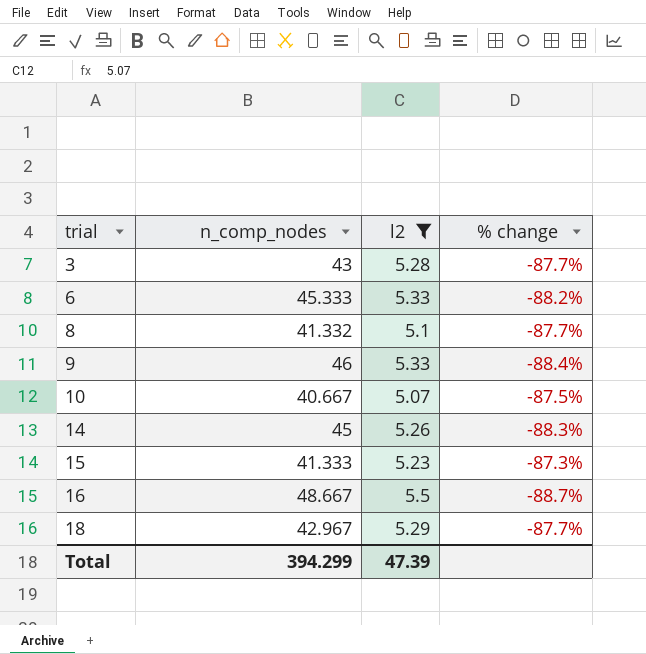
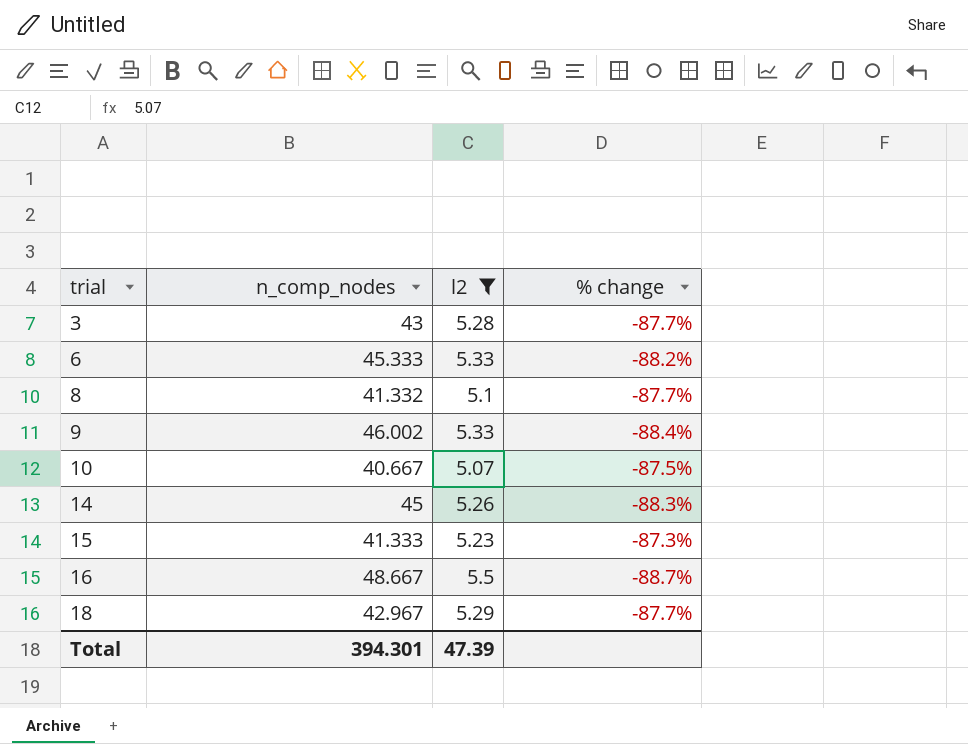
9 | n_comp_nodes: 46 -> 46.002
Total | n_comp_nodes: 394.299 -> 394.301

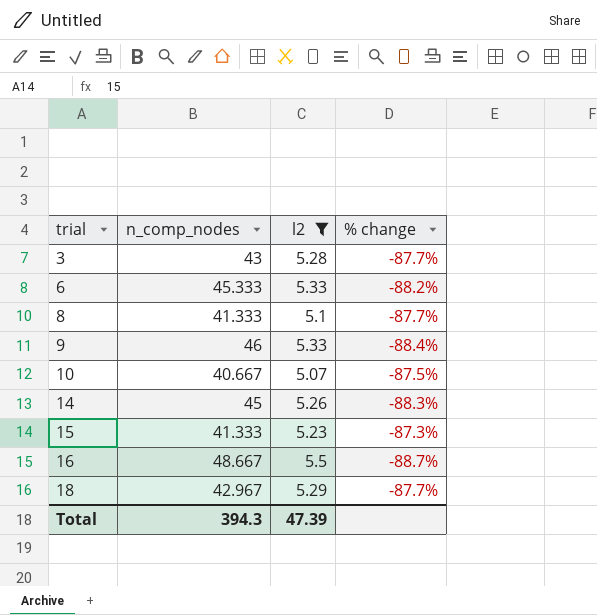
8 | n_comp_nodes: 41.332 -> 41.333
9 | n_comp_nodes: 46.002 -> 46
Total | n_comp_nodes: 394.301 -> 394.3

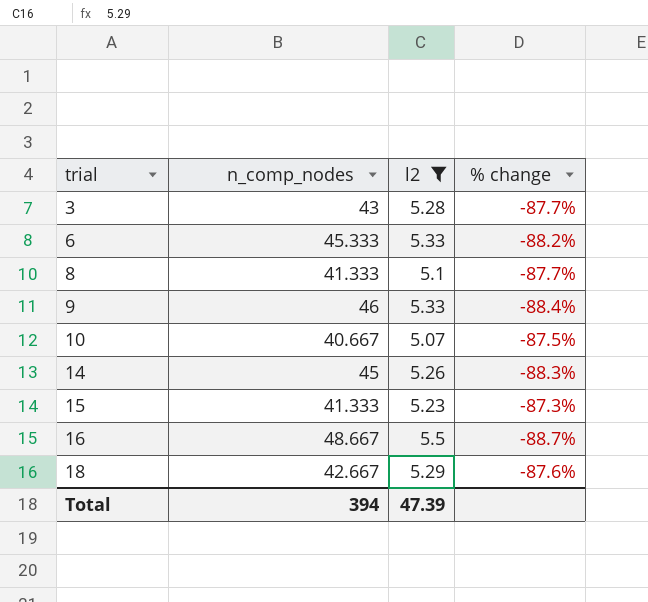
18 | n_comp_nodes: 42.967 -> 42.667
18 | % change: -87.7% -> -87.6%
Total | n_comp_nodes: 394.3 -> 394

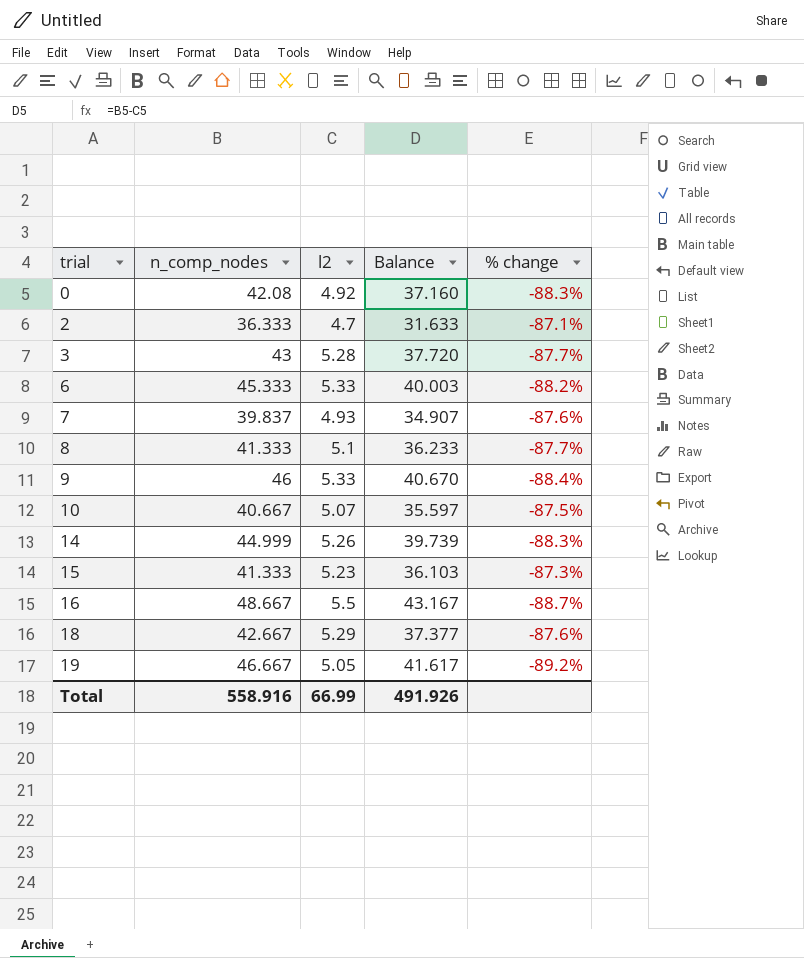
filter: l2 >= 5.07 -> none
column Balance | formula: none -> [n_comp_nodes] - [l2]
14 | n_comp_nodes: 45 -> 44.999
Total | n_comp_nodes: 394 -> 558.916
Total | l2: 47.39 -> 66.99

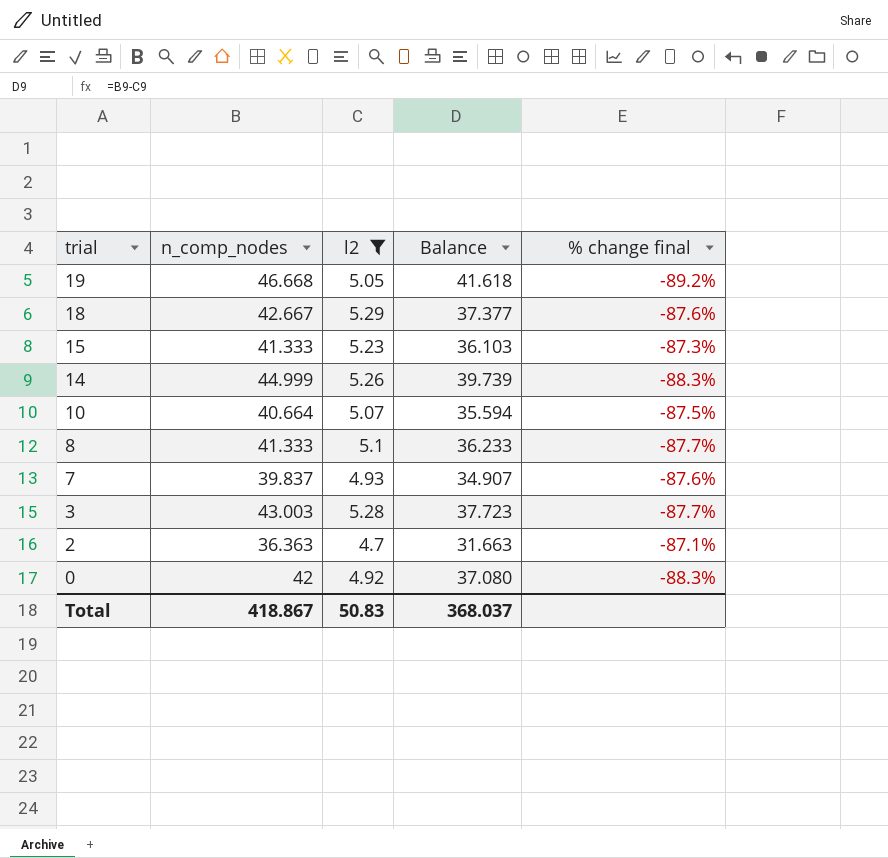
filter: none -> l2 <= 5.29
row order: trial ascending -> trial descending
column name: % change -> % change final
19 | n_comp_nodes: 46.667 -> 46.668
19 | Balance: 41.617 -> 41.618
10 | n_comp_nodes: 40.667 -> 40.664
10 | Balance: 35.597 -> 35.594
3 | n_comp_nodes: 43 -> 43.003
3 | Balance: 37.720 -> 37.723
2 | n_comp_nodes: 36.333 -> 36.363
2 | Balance: 31.633 -> 31.663
0 | n_comp_nodes: 42.08 -> 42
0 | Balance: 37.160 -> 37.080
Total | n_comp_nodes: 558.916 -> 418.867
Total | l2: 66.99 -> 50.83
Total | Balance: 491.926 -> 368.037

